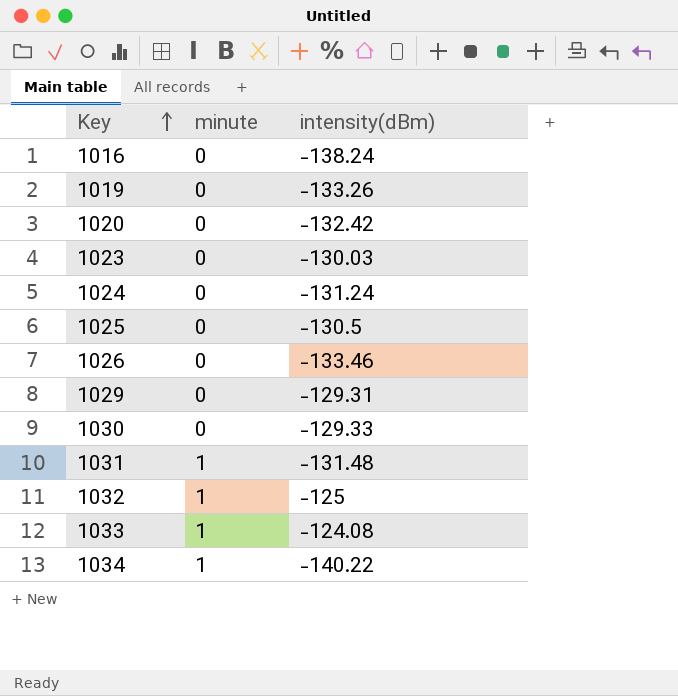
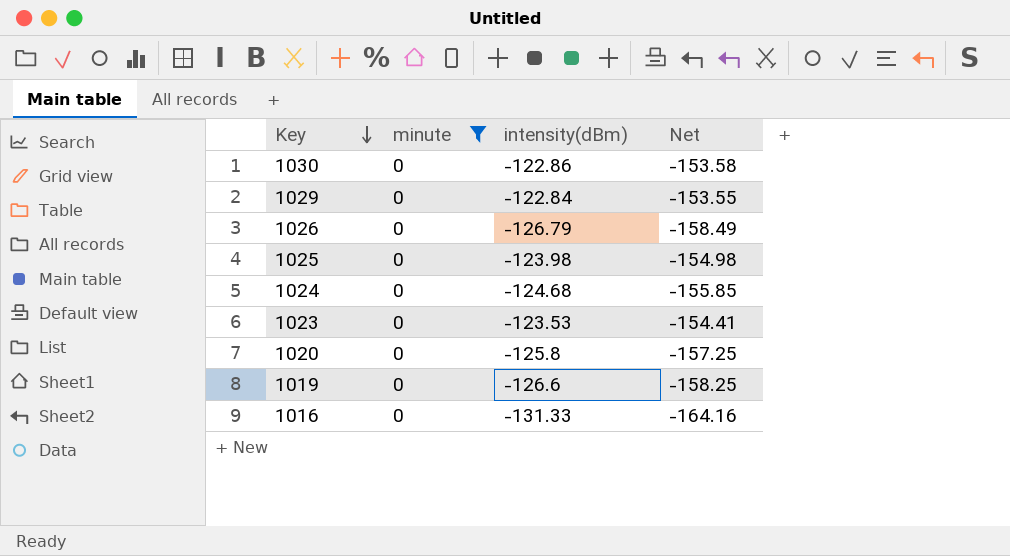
filter: none -> minute = 0
row order: Key ascending -> Key descending
column Net | formula: none -> [intensity(dBm)] * 1.25
1030 | intensity(dBm): -129.33 -> -122.86
1029 | intensity(dBm): -129.31 -> -122.84
1026 | intensity(dBm): -133.46 -> -126.79
1025 | intensity(dBm): -130.5 -> -123.98
1024 | intensity(dBm): -131.24 -> -124.68
1023 | intensity(dBm): -130.03 -> -123.53
1020 | intensity(dBm): -132.42 -> -125.8
1019 | intensity(dBm): -133.26 -> -126.6
1016 | intensity(dBm): -138.24 -> -131.33

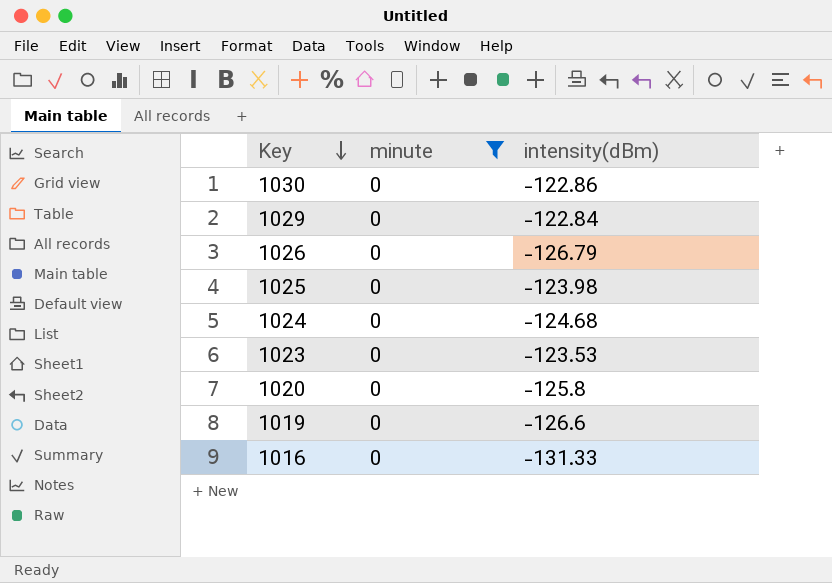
column Net | formula: [intensity(dBm)] * 1.25 -> none

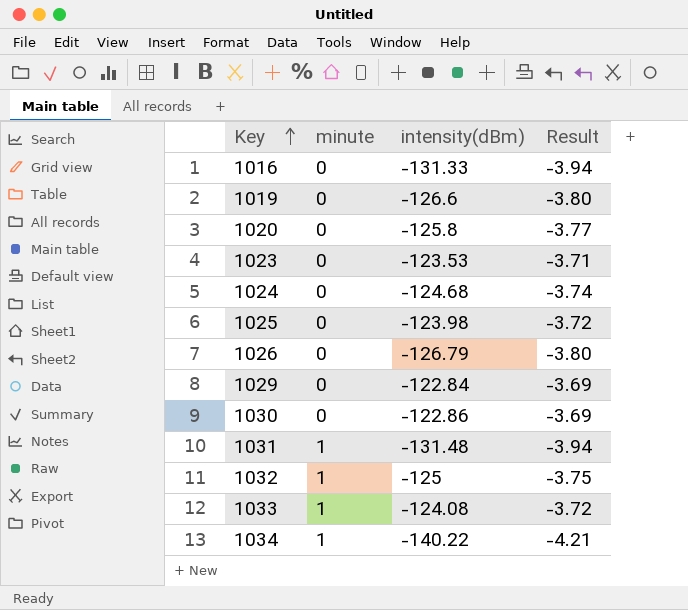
filter: minute = 0 -> none
row order: Key descending -> Key ascending
column Result | formula: none -> [intensity(dBm)] * 0.03

